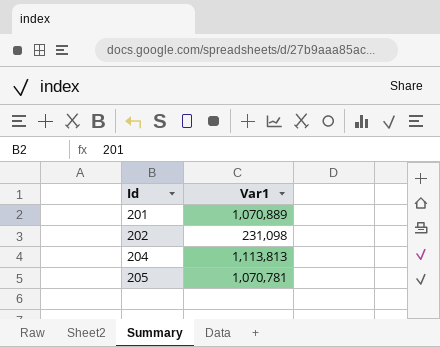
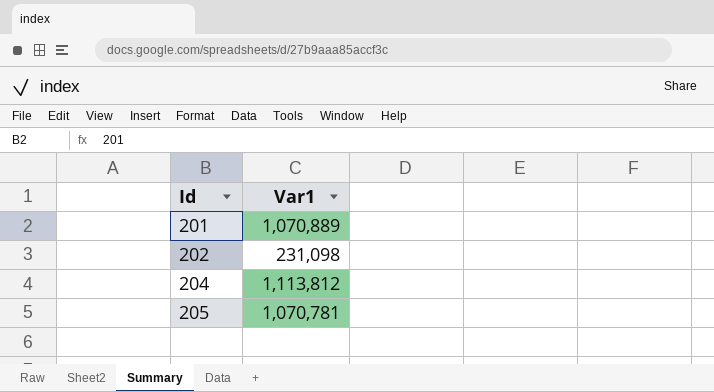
204 | Var1: 1,113,813 -> 1,113,812

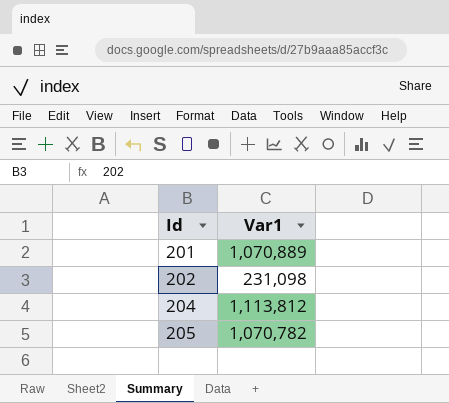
205 | Var1: 1,070,781 -> 1,070,782

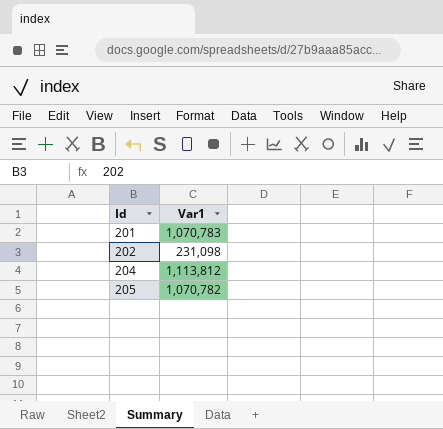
201 | Var1: 1,070,889 -> 1,070,783

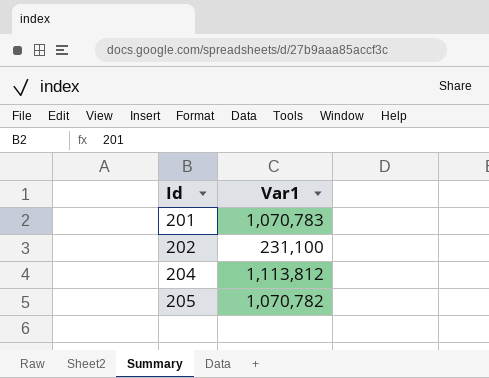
202 | Var1: 231,098 -> 231,100

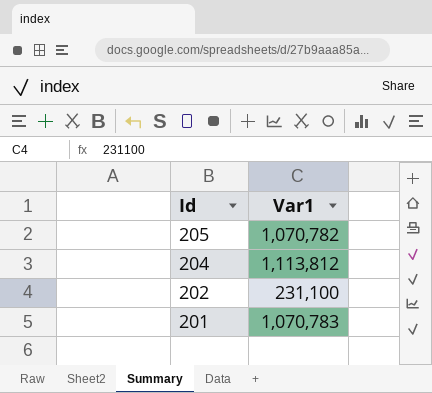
row order: Id ascending -> Id descending

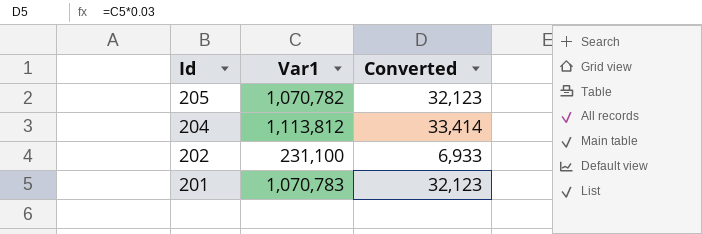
column Converted | formula: none -> [Var1] * 0.03

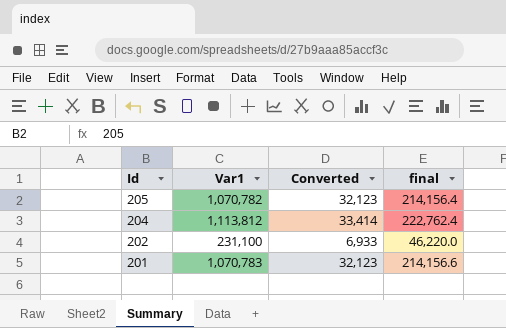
column final | formula: none -> [Var1] * 0.2

